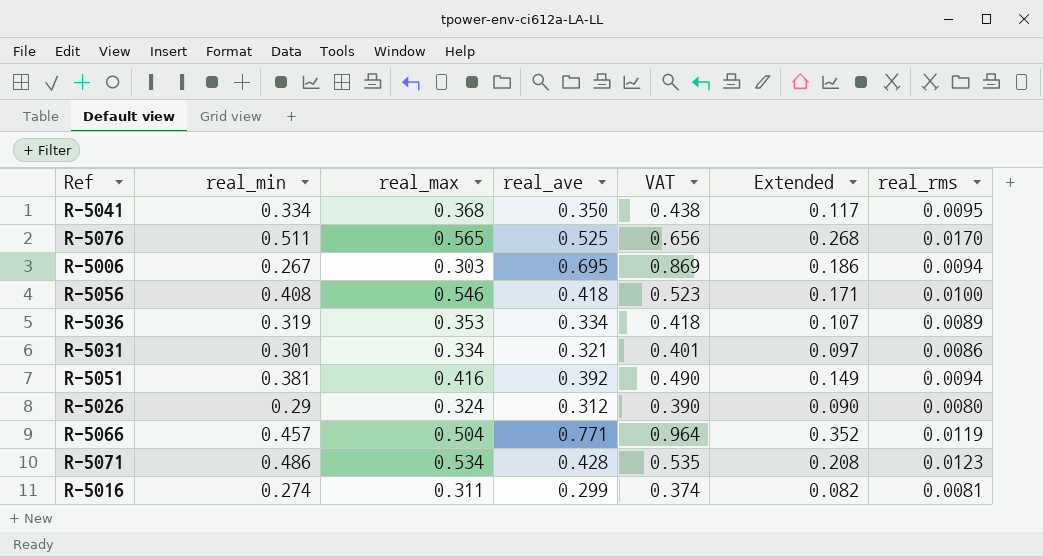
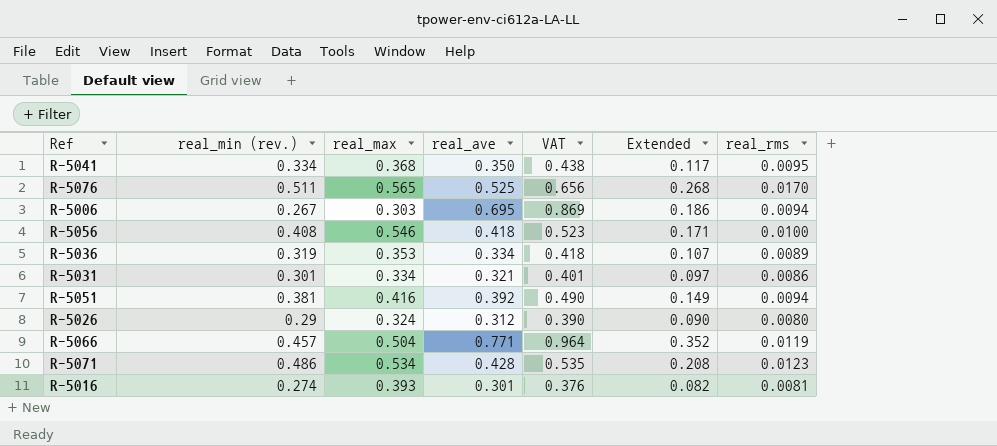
column name: real_min -> real_min (rev.)
R-5016 | real_max: 0.311 -> 0.393
R-5016 | real_ave: 0.299 -> 0.301
R-5016 | VAT: 0.374 -> 0.376

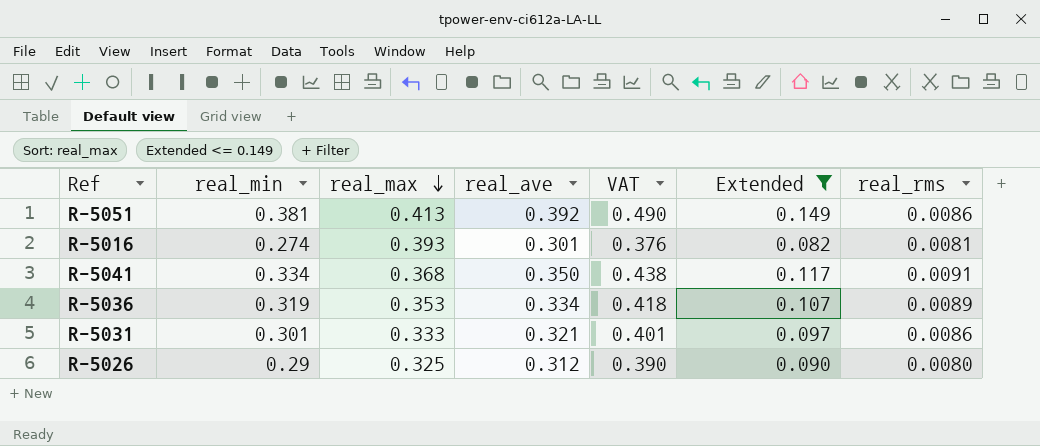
filter: none -> Extended <= 0.149
row order: none -> real_max descending
column name: real_min (rev.) -> real_min
R-5051 | real_max: 0.416 -> 0.413
R-5051 | real_rms: 0.0094 -> 0.0086
R-5041 | real_rms: 0.0095 -> 0.0091
R-5031 | real_max: 0.334 -> 0.333
R-5026 | real_max: 0.324 -> 0.325

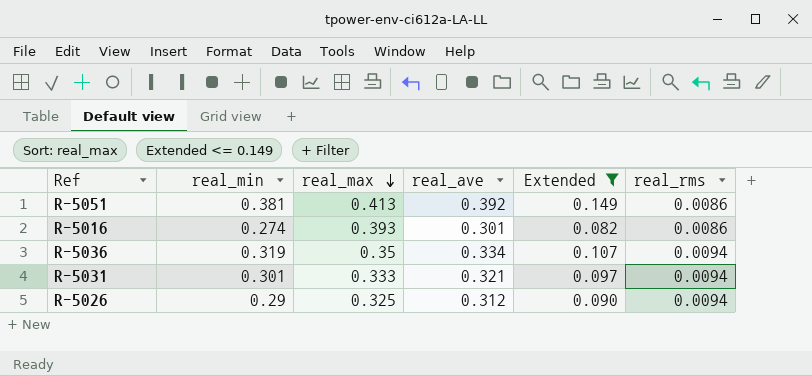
column VAT | formula: [real_ave] * 1.25 -> none
row R-5041: 0.334 | 0.368 | 0.350 | 0.438 | 0.117 | 0.0091 -> none
R-5016 | real_rms: 0.0081 -> 0.0086
R-5036 | real_max: 0.353 -> 0.35
R-5036 | real_rms: 0.0089 -> 0.0094
R-5031 | real_rms: 0.0086 -> 0.0094
R-5026 | real_rms: 0.0080 -> 0.0094

